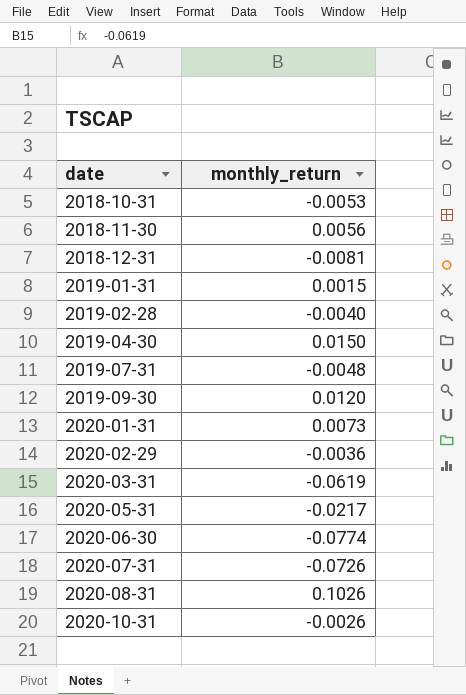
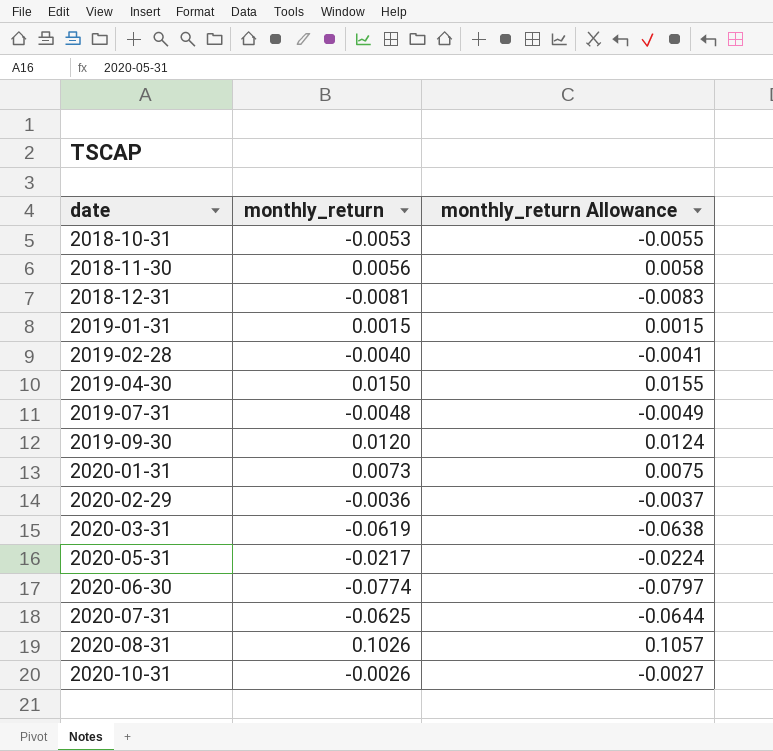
column monthly_return Allowance | formula: none -> [monthly_return] * 1.03
2020-07-31 | monthly_return: -0.0726 -> -0.0625

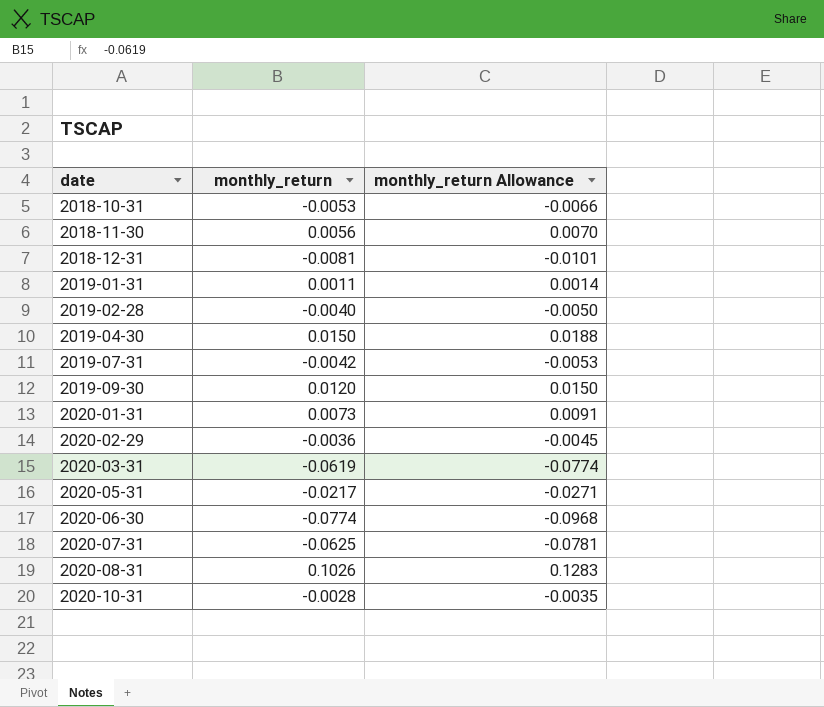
column monthly_return Allowance | formula: [monthly_return] * 1.03 -> [monthly_return] * 1.25
2019-01-31 | monthly_return: 0.0015 -> 0.0011
2019-07-31 | monthly_return: -0.0048 -> -0.0042
2020-10-31 | monthly_return: -0.0026 -> -0.0028

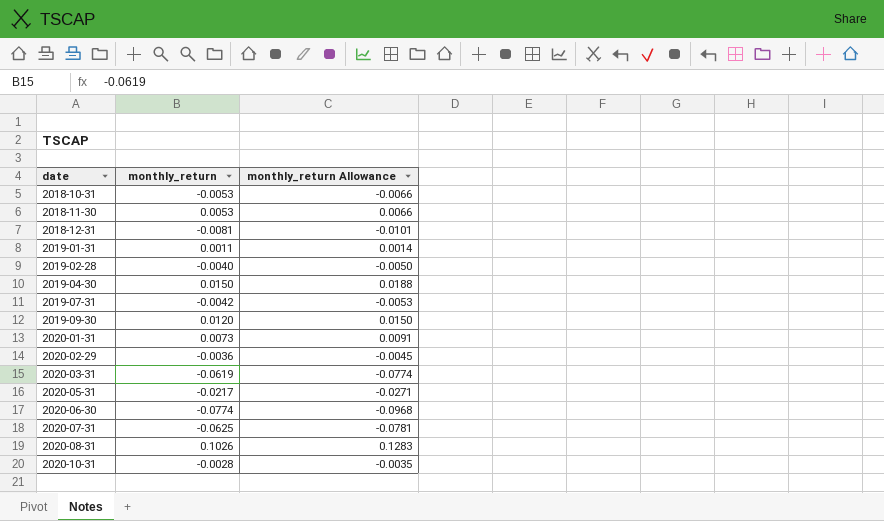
2018-11-30 | monthly_return: 0.0056 -> 0.0053
2018-11-30 | monthly_return Allowance: 0.0070 -> 0.0066

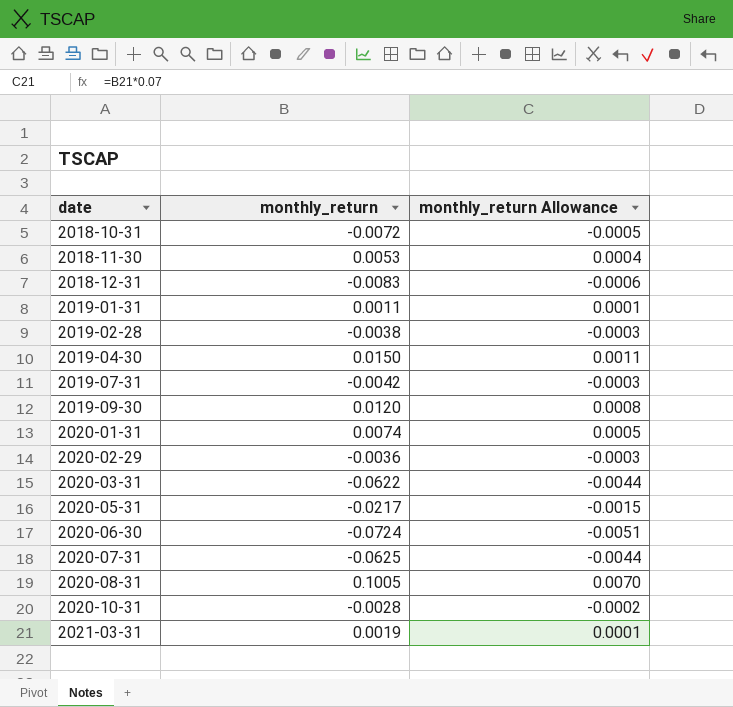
column monthly_return Allowance | formula: [monthly_return] * 1.25 -> [monthly_return] * 0.07
2018-10-31 | monthly_return: -0.0053 -> -0.0072
2018-12-31 | monthly_return: -0.0081 -> -0.0083
2019-02-28 | monthly_return: -0.0040 -> -0.0038
2020-01-31 | monthly_return: 0.0073 -> 0.0074
2020-03-31 | monthly_return: -0.0619 -> -0.0622
2020-06-30 | monthly_return: -0.0774 -> -0.0724
2020-08-31 | monthly_return: 0.1026 -> 0.1005
row 2021-03-31: none -> 0.0019 | 0.0001

